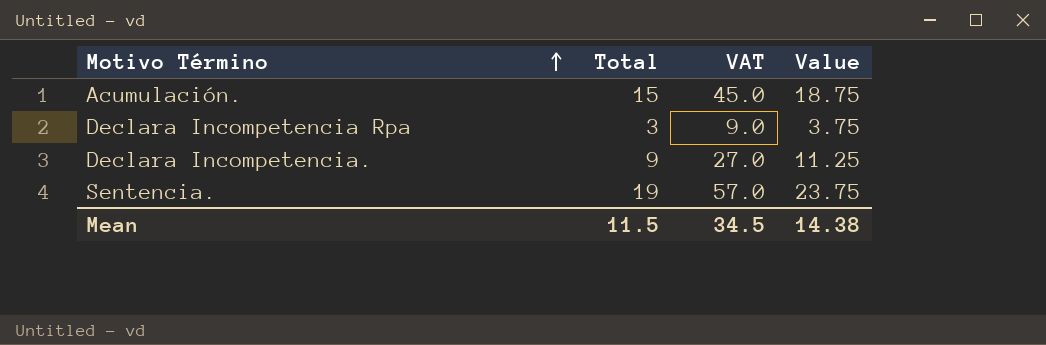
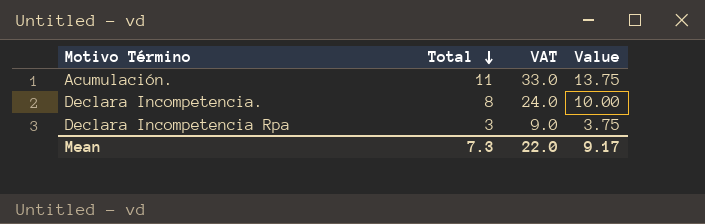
row order: Motivo Término ascending -> Total descending
row Sentencia.: 19 | 57.0 | 23.75 -> none
Acumulación. | Total: 15 -> 11
Acumulación. | VAT: 45.0 -> 33.0
Acumulación. | Value: 18.75 -> 13.75
Declara Incompetencia. | Total: 9 -> 8
Declara Incompetencia. | VAT: 27.0 -> 24.0
Declara Incompetencia. | Value: 11.25 -> 10.00
Mean | Total: 11.5 -> 7.3
Mean | VAT: 34.5 -> 22.0
Mean | Value: 14.38 -> 9.17

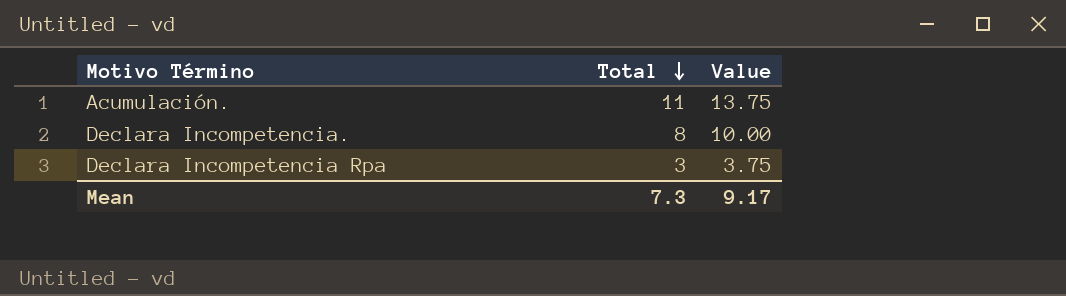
column VAT | formula: [Total] * 3 -> none

